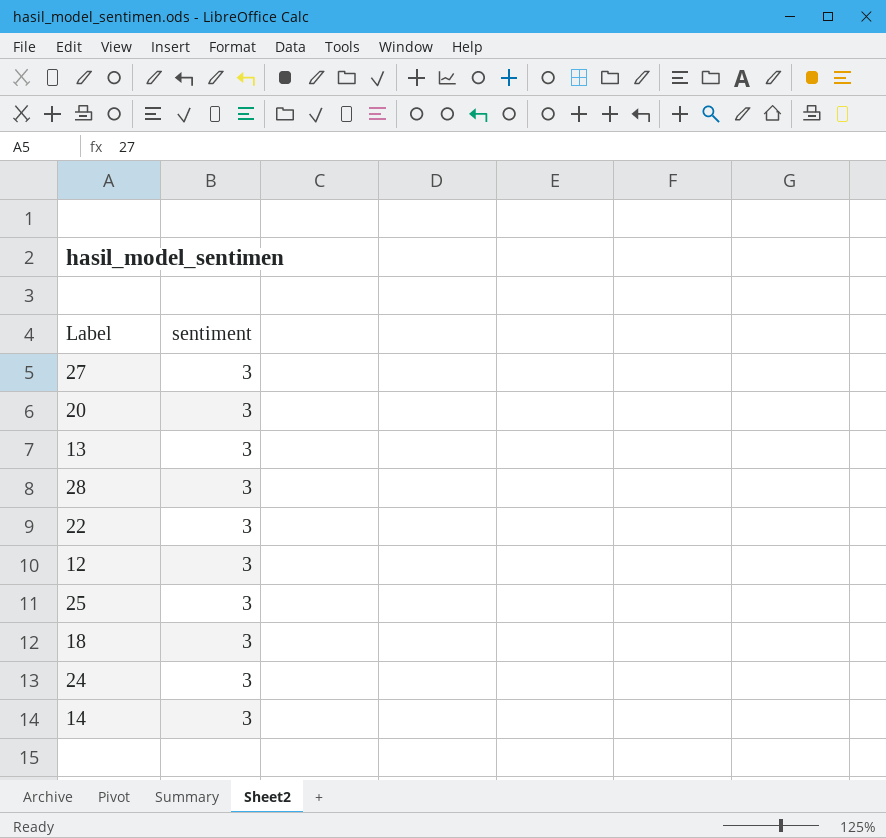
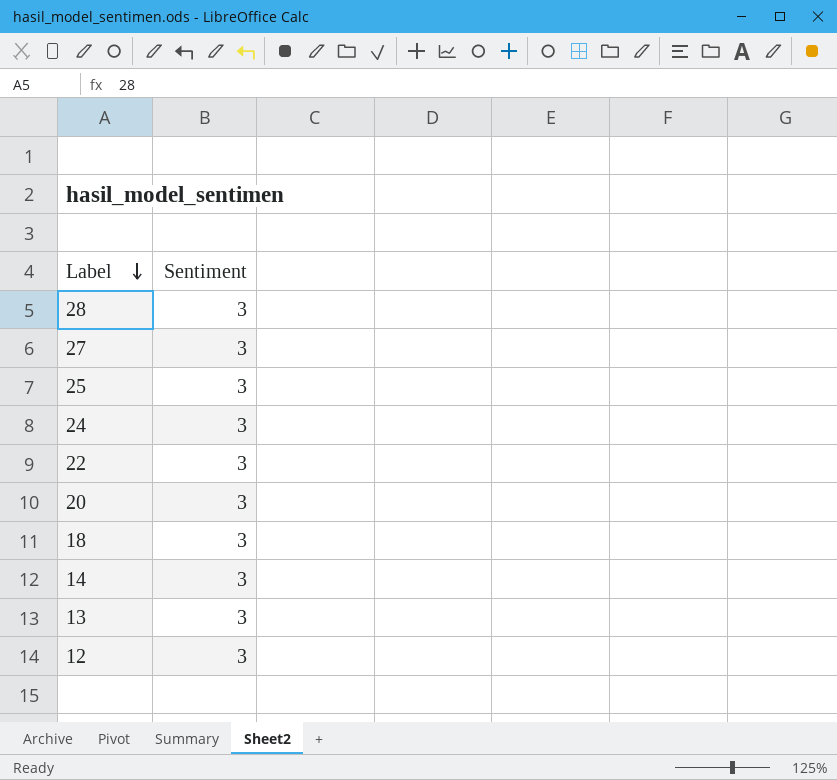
row order: none -> Label descending
column name: sentiment -> Sentiment

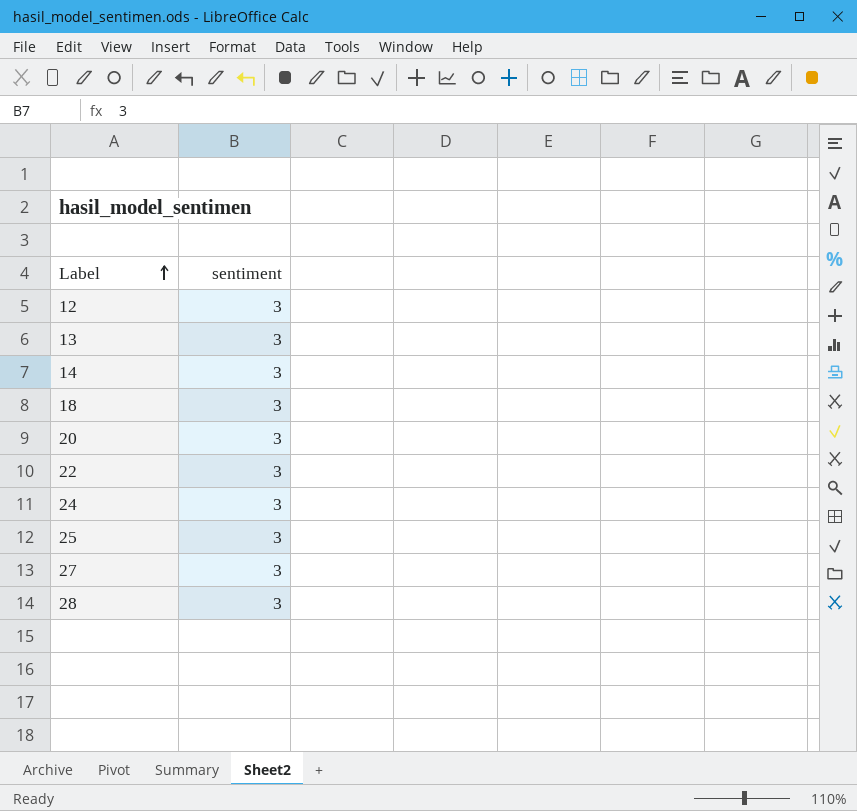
row order: Label descending -> Label ascending
column name: Sentiment -> sentiment

